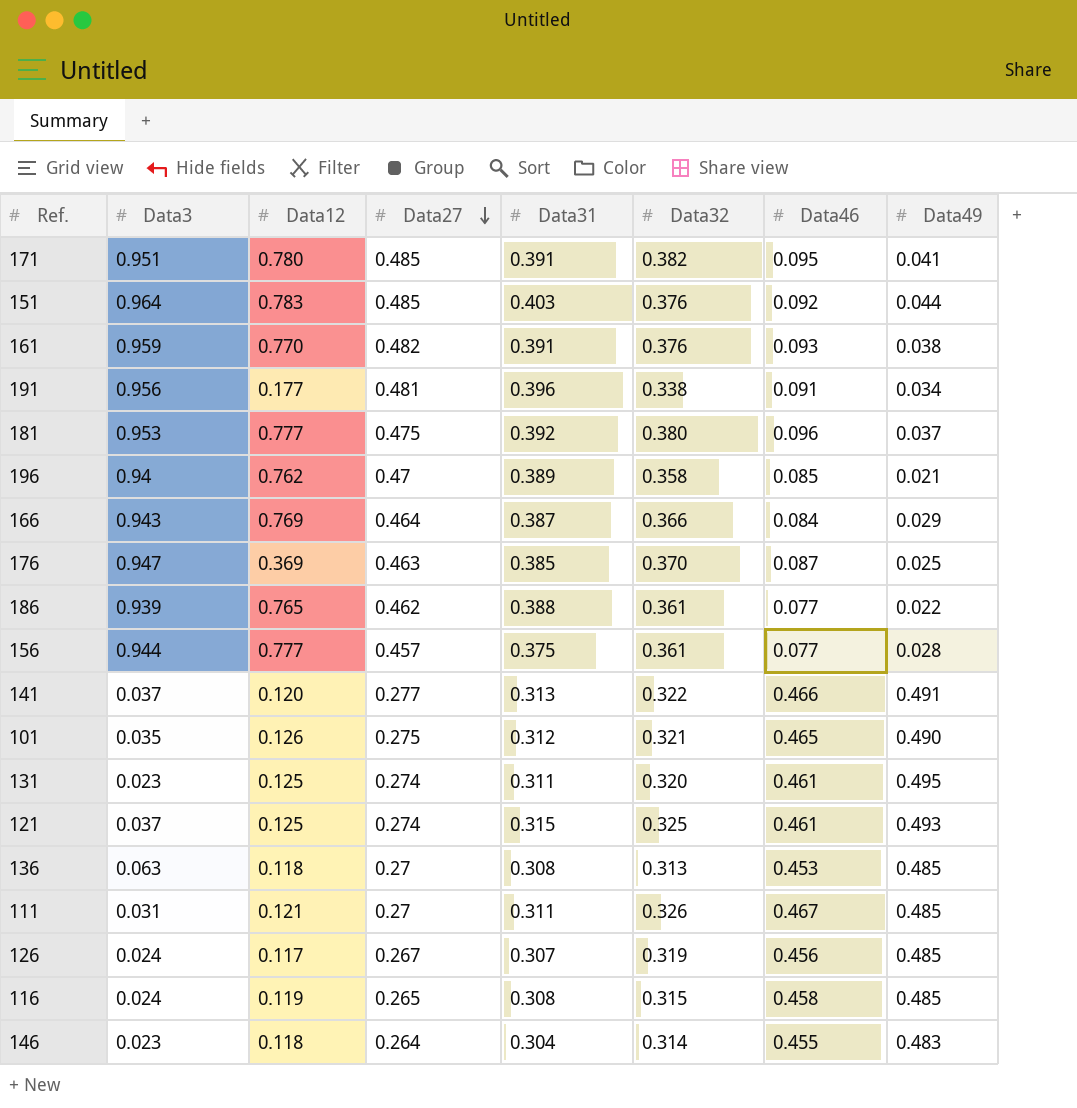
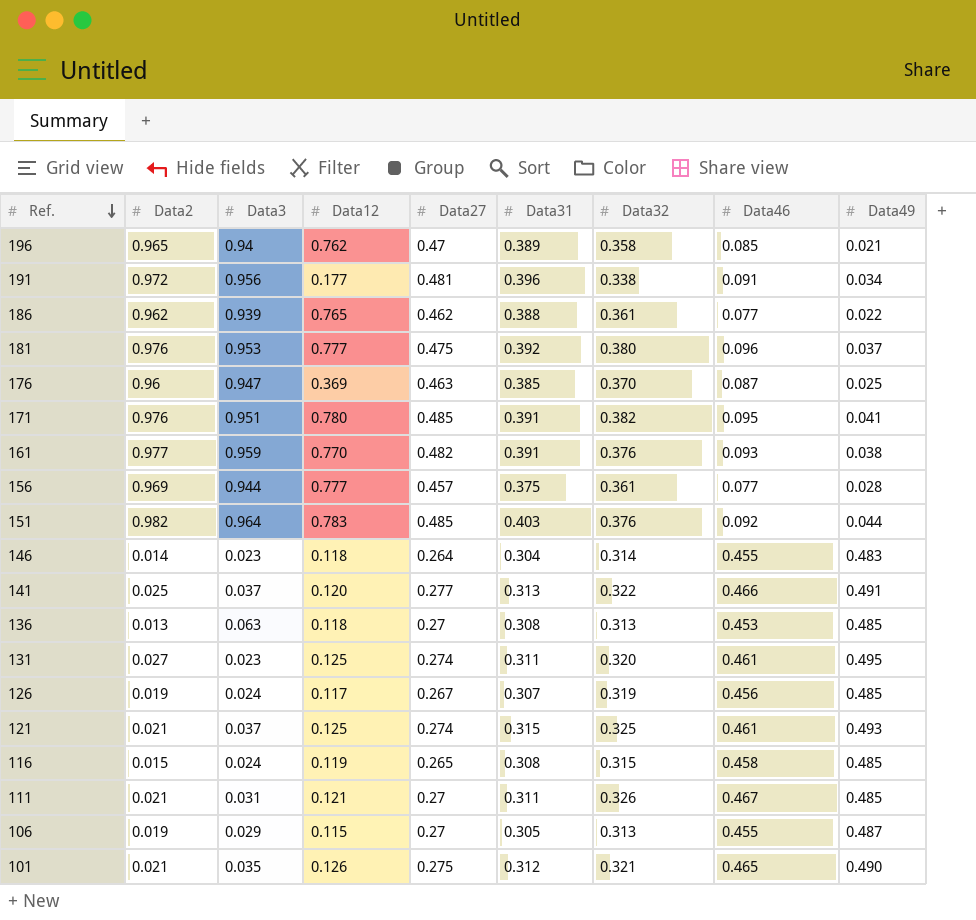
row order: Data27 descending -> Ref. descending
column Data2 | position: none -> 2
row 166: 0.943 | 0.769 | 0.464 | 0.387 | 0.366 | 0.084 | 0.029 -> none
row 106: none -> 0.019 | 0.029 | 0.115 | 0.27 | 0.305 | 0.313 | 0.455 | 0.487

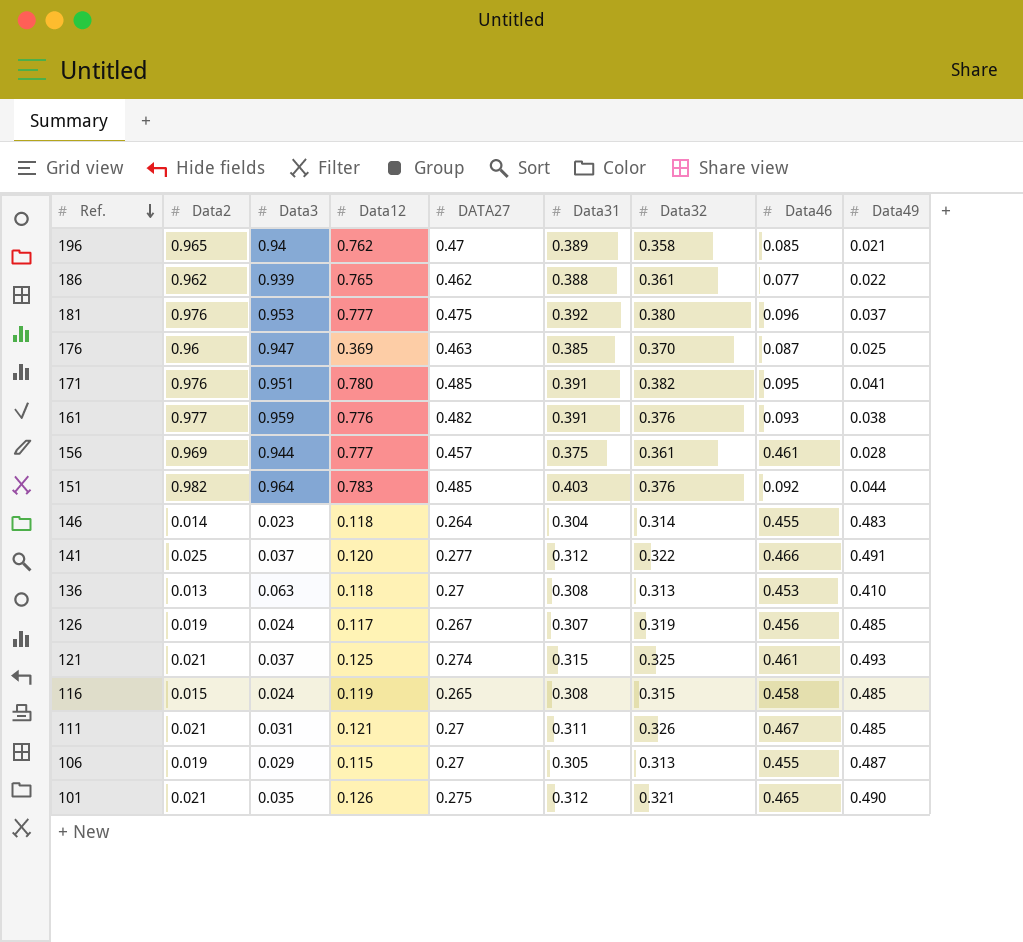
column name: Data27 -> DATA27
row 191: 0.972 | 0.956 | 0.177 | 0.481 | 0.396 | 0.338 | 0.091 | 0.034 -> none
row 131: 0.027 | 0.023 | 0.125 | 0.274 | 0.311 | 0.320 | 0.461 | 0.495 -> none
161 | Data12: 0.770 -> 0.776
156 | Data46: 0.077 -> 0.461
141 | Data31: 0.313 -> 0.312
136 | Data49: 0.485 -> 0.410

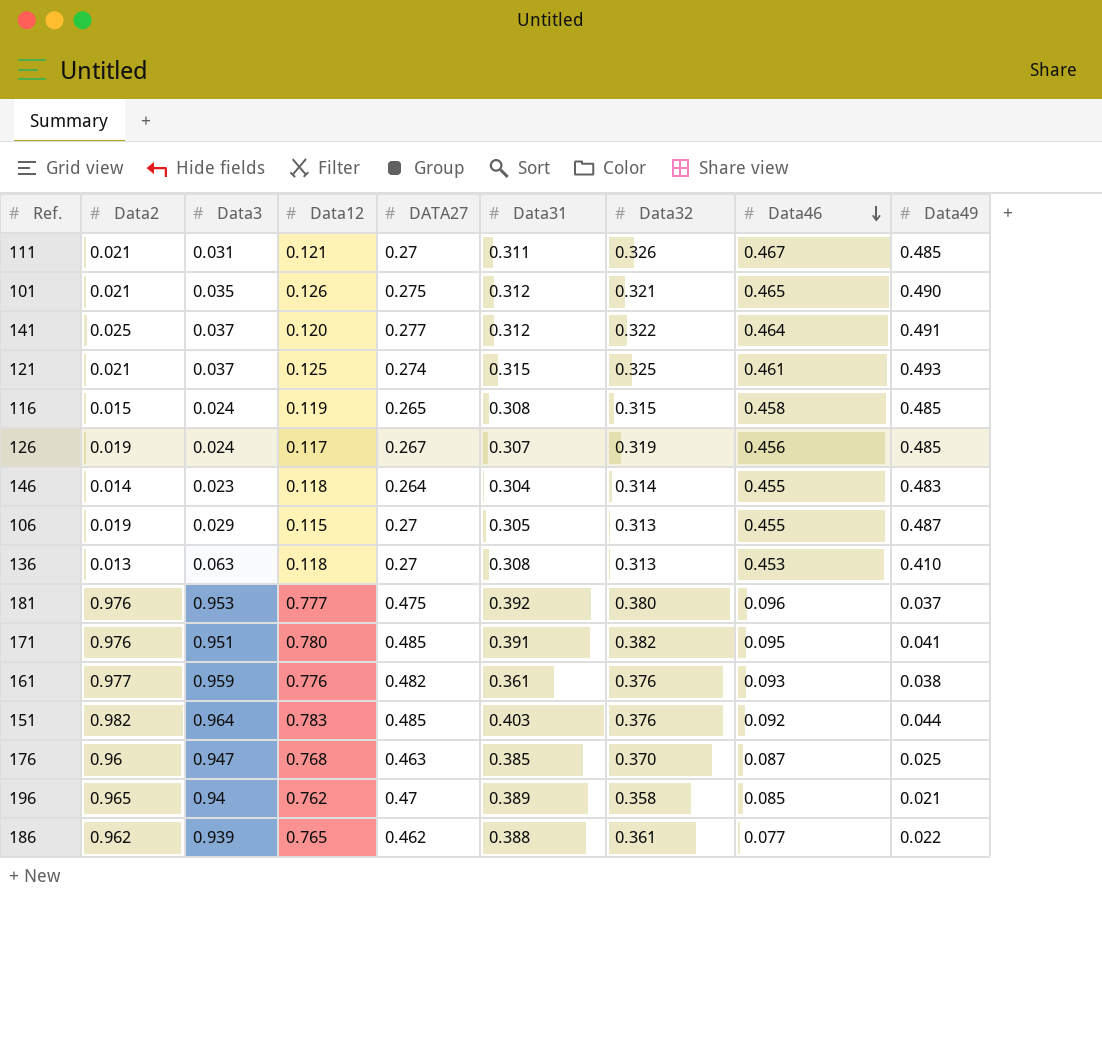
row order: Ref. descending -> Data46 descending
row 156: 0.969 | 0.944 | 0.777 | 0.457 | 0.375 | 0.361 | 0.461 | 0.028 -> none
141 | Data46: 0.466 -> 0.464
161 | Data31: 0.391 -> 0.361
176 | Data12: 0.369 -> 0.768

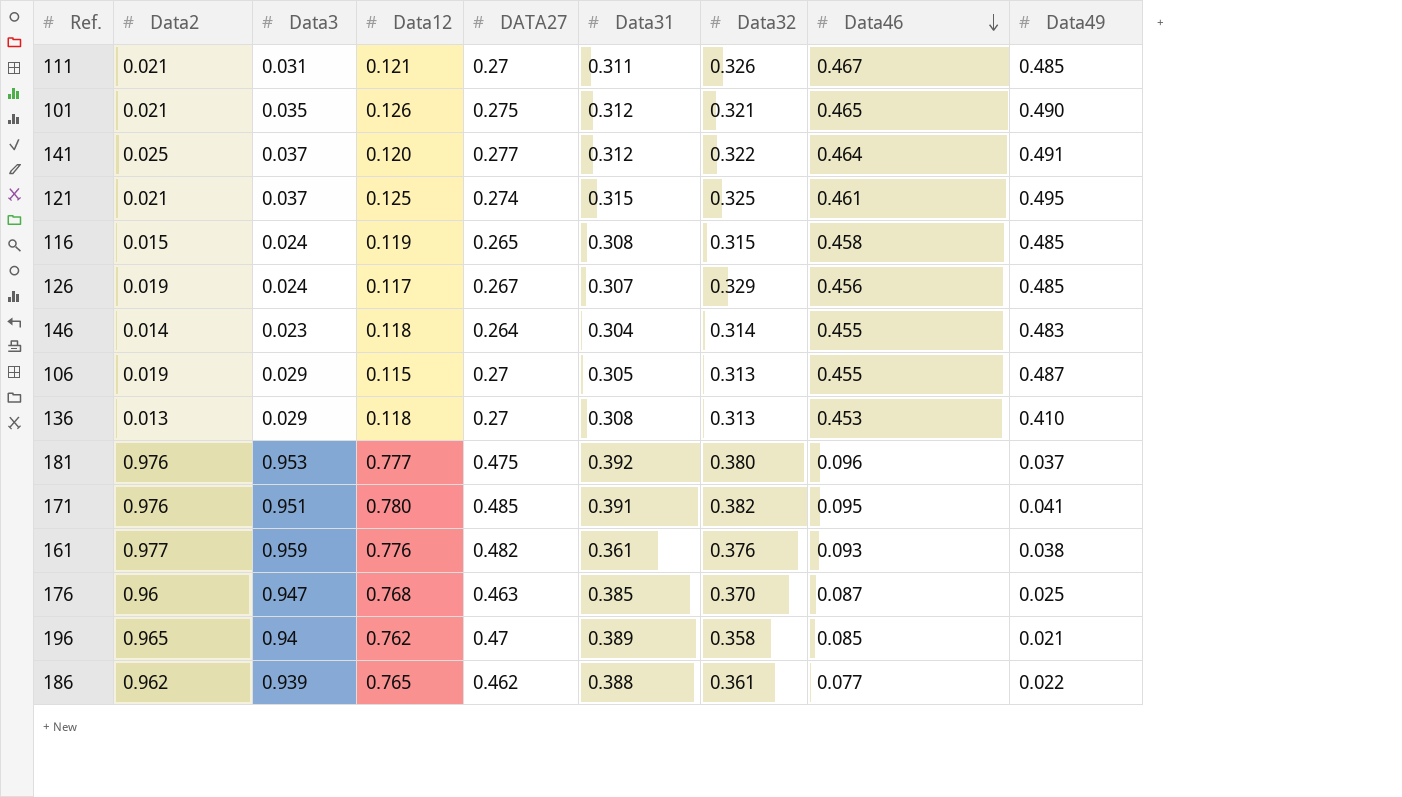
row 151: 0.982 | 0.964 | 0.783 | 0.485 | 0.403 | 0.376 | 0.092 | 0.044 -> none
121 | Data49: 0.493 -> 0.495
126 | Data32: 0.319 -> 0.329
136 | Data3: 0.063 -> 0.029

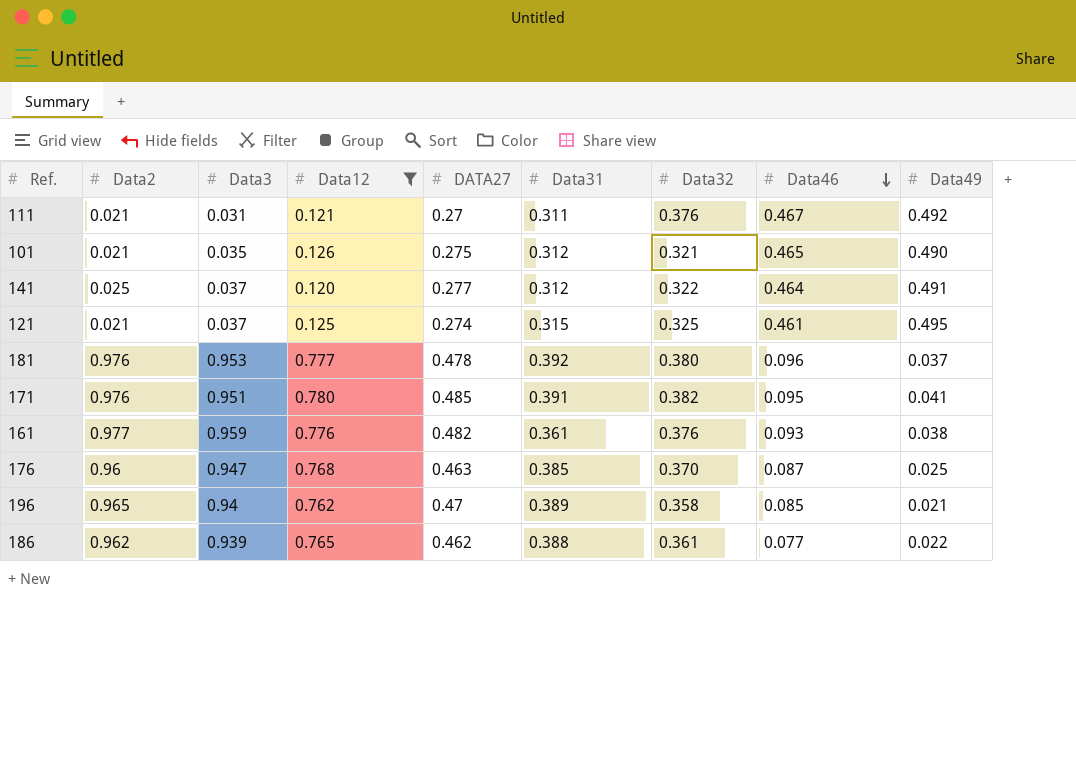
filter: none -> Data12 >= 0.120
111 | Data32: 0.326 -> 0.376
111 | Data49: 0.485 -> 0.492
181 | DATA27: 0.475 -> 0.478

